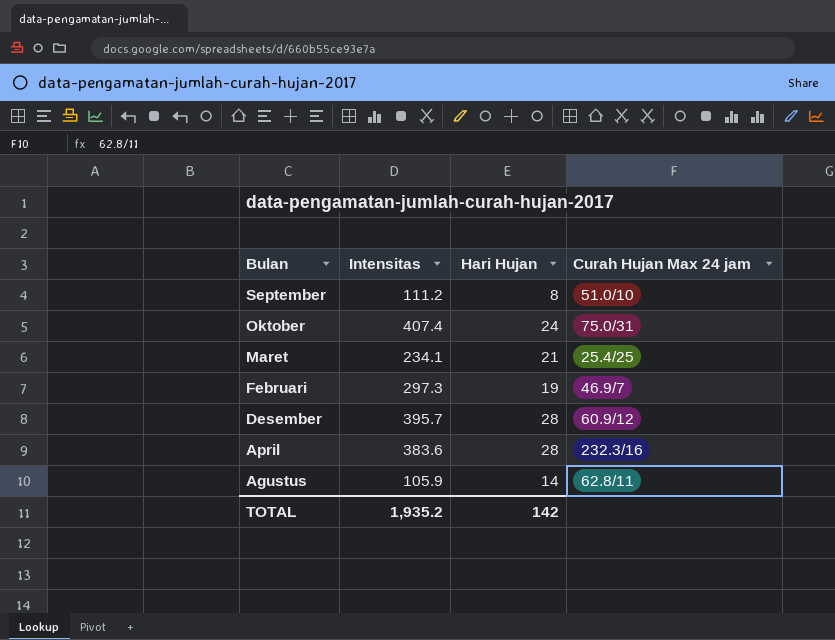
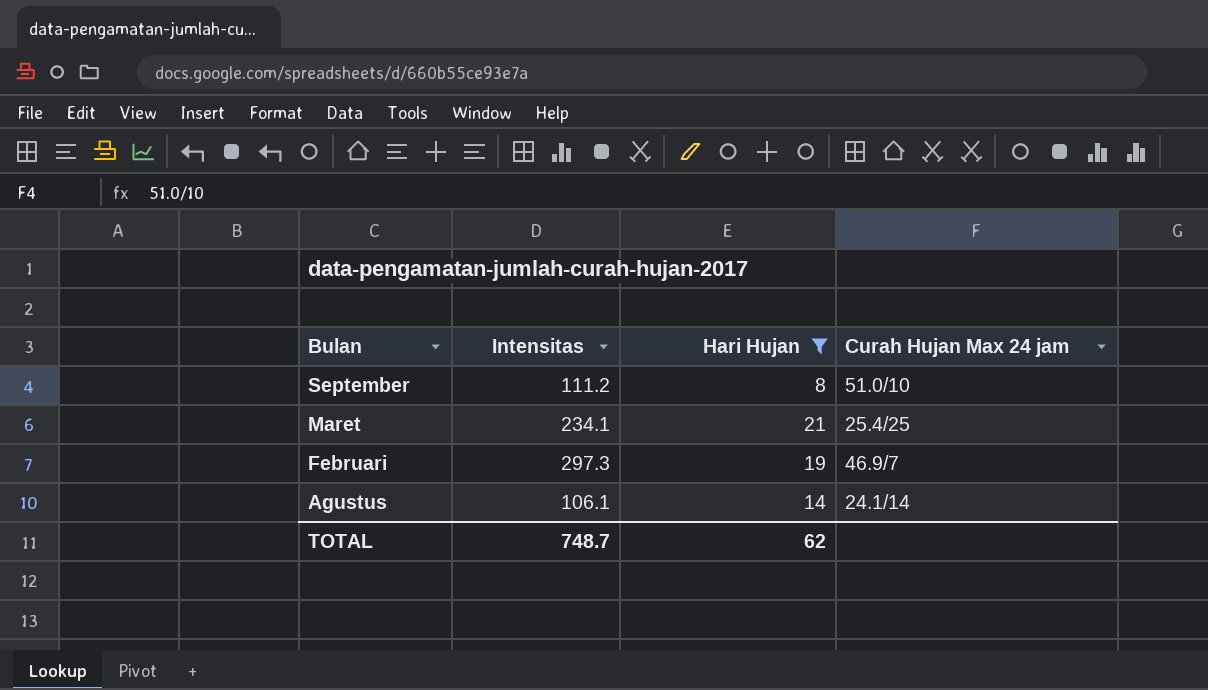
filter: none -> Hari Hujan <= 21
Agustus | Intensitas: 105.9 -> 106.1
Agustus | Curah Hujan Max 24 jam: 62.8/11 -> 24.1/14
TOTAL | Intensitas: 1,935.2 -> 748.7
TOTAL | Hari Hujan: 142 -> 62

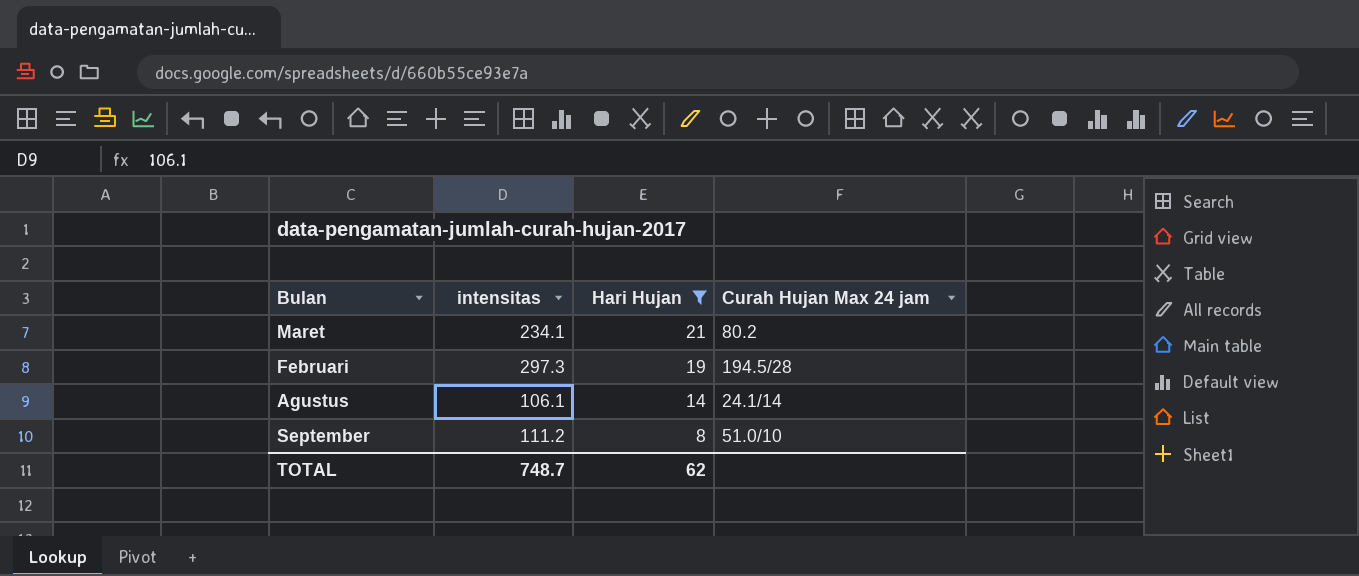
row order: Bulan descending -> Hari Hujan descending
column name: Intensitas -> intensitas
Maret | Curah Hujan Max 24 jam: 25.4/25 -> 80.2
Februari | Curah Hujan Max 24 jam: 46.9/7 -> 194.5/28

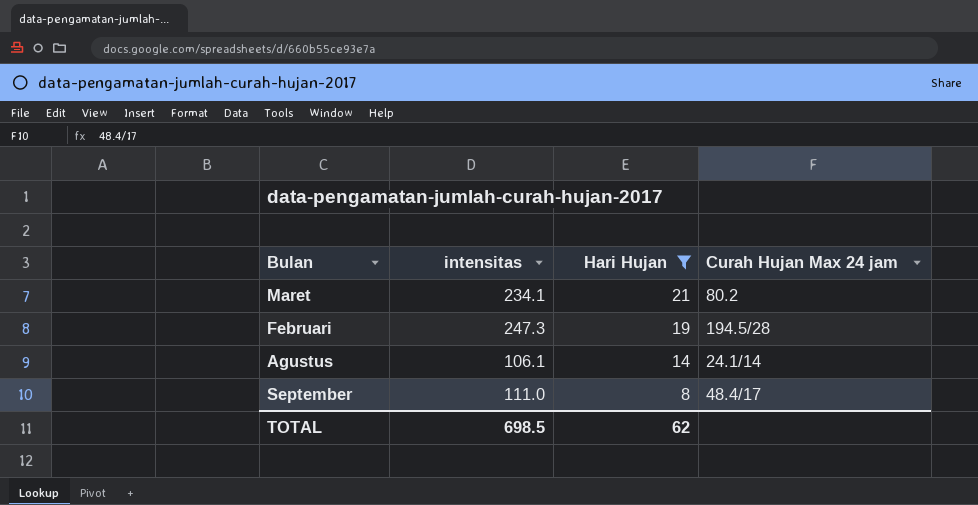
Februari | intensitas: 297.3 -> 247.3
September | intensitas: 111.2 -> 111.0
September | Curah Hujan Max 24 jam: 51.0/10 -> 48.4/17
TOTAL | intensitas: 748.7 -> 698.5

